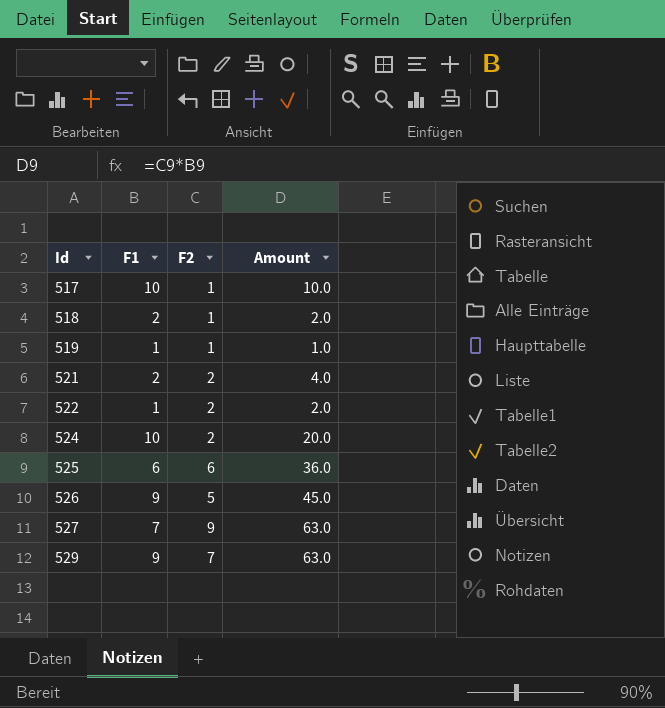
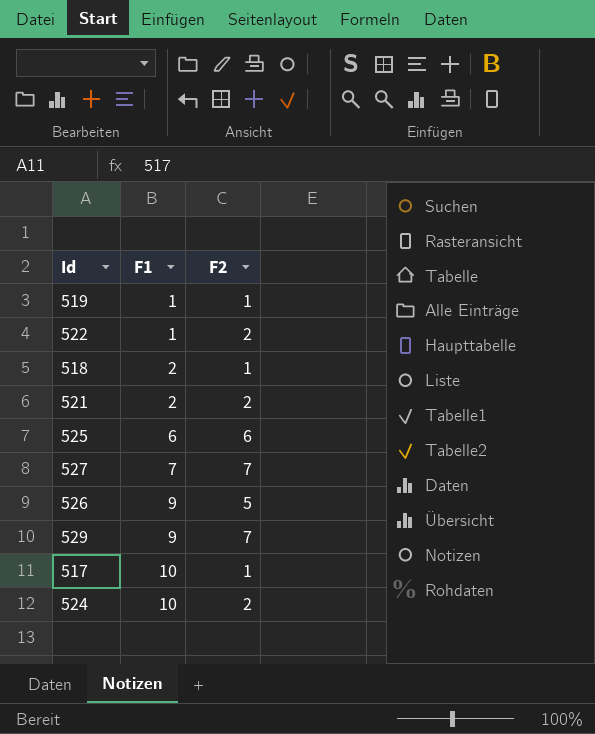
row order: Id ascending -> F1 ascending
column Amount | formula: [F1] * [F2] -> none
527 | F2: 9 -> 7

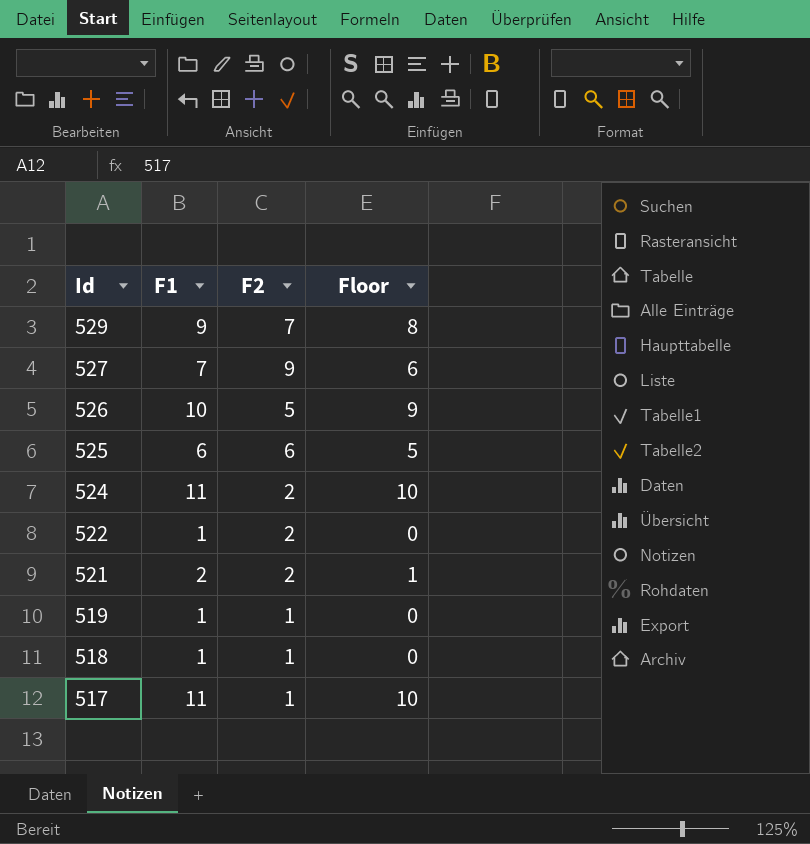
row order: F1 ascending -> Id descending
column Floor | formula: none -> [F1] - 1
527 | F2: 7 -> 9
526 | F1: 9 -> 10
524 | F1: 10 -> 11
518 | F1: 2 -> 1
517 | F1: 10 -> 11

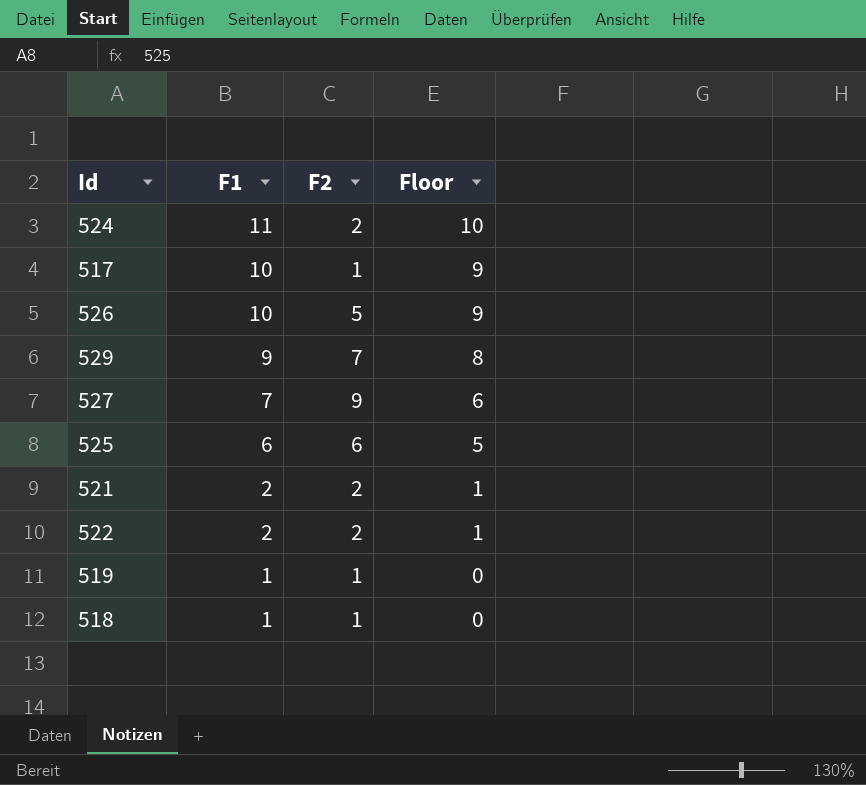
row order: Id descending -> F1 descending
517 | F1: 11 -> 10
517 | Floor: 10 -> 9
522 | F1: 1 -> 2
522 | Floor: 0 -> 1

